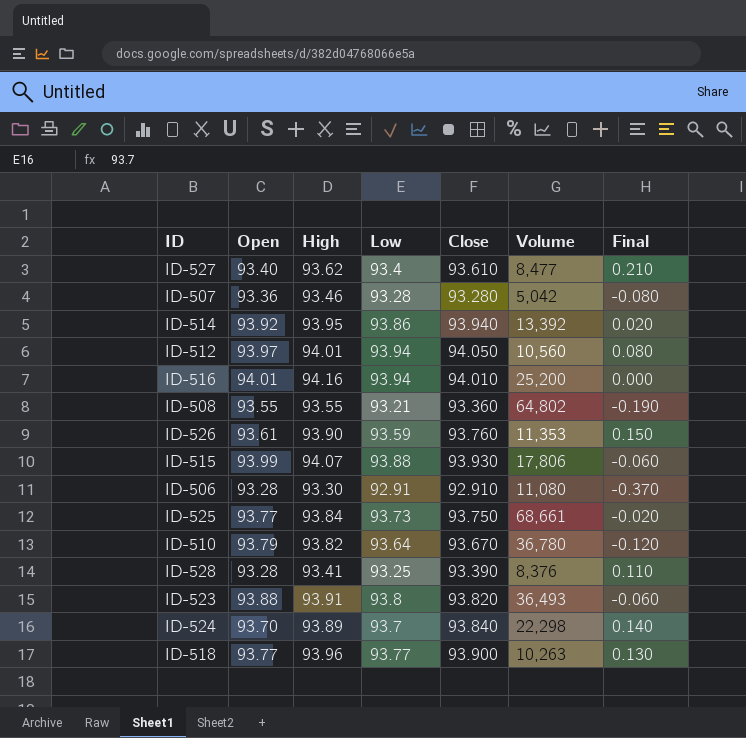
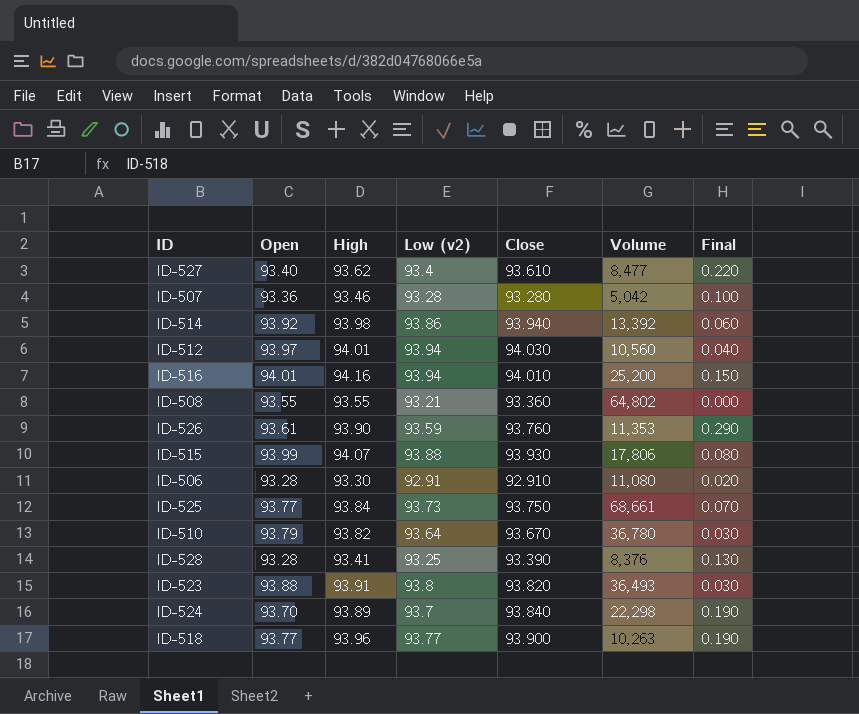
column name: Low -> Low (v2)
column Final | formula: [Close] - [Open] -> [High] - [Open]
ID-514 | High: 93.95 -> 93.98
ID-512 | Close: 94.050 -> 94.030

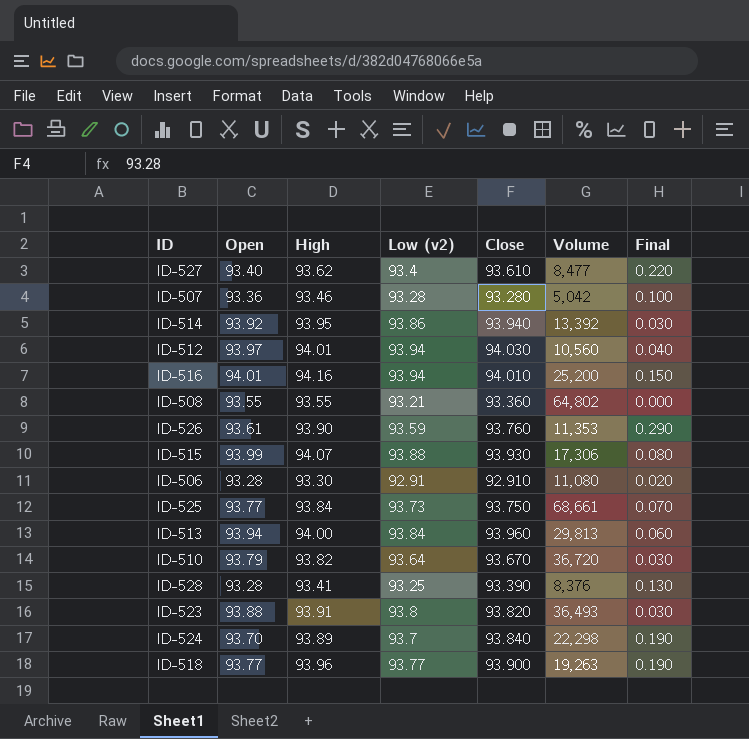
ID-514 | High: 93.98 -> 93.95
ID-514 | Final: 0.060 -> 0.030
ID-515 | Volume: 17,806 -> 17,306
row ID-513: none -> 93.94 | 94.00 | 93.84 | 93.960 | 29,813 | 0.060
ID-510 | Volume: 36,780 -> 36,720
ID-518 | Volume: 10,263 -> 19,263

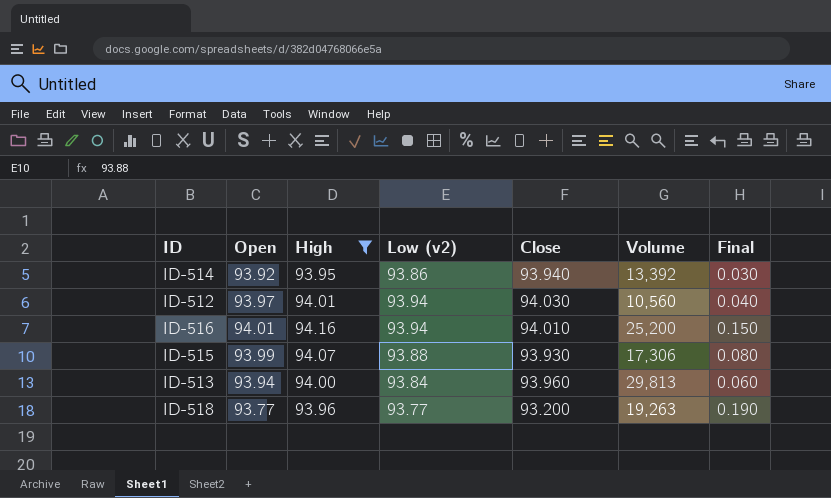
filter: none -> High >= 93.95
ID-518 | Close: 93.900 -> 93.200

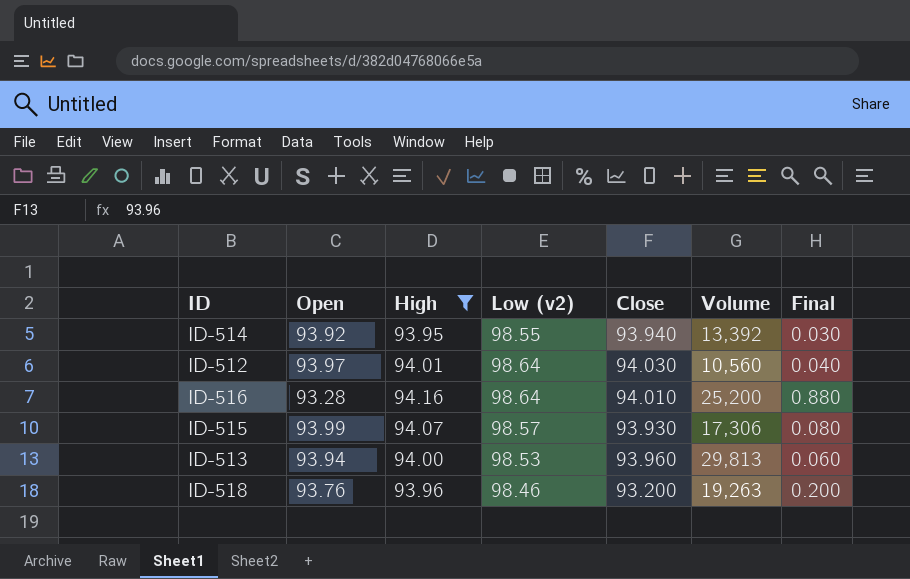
ID-514 | Low (v2): 93.86 -> 98.55
ID-512 | Low (v2): 93.94 -> 98.64
ID-516 | Open: 94.01 -> 93.28
ID-516 | Low (v2): 93.94 -> 98.64
ID-516 | Final: 0.150 -> 0.880
ID-515 | Low (v2): 93.88 -> 98.57
ID-513 | Low (v2): 93.84 -> 98.53
ID-518 | Open: 93.77 -> 93.76
ID-518 | Low (v2): 93.77 -> 98.46
ID-518 | Final: 0.190 -> 0.200

